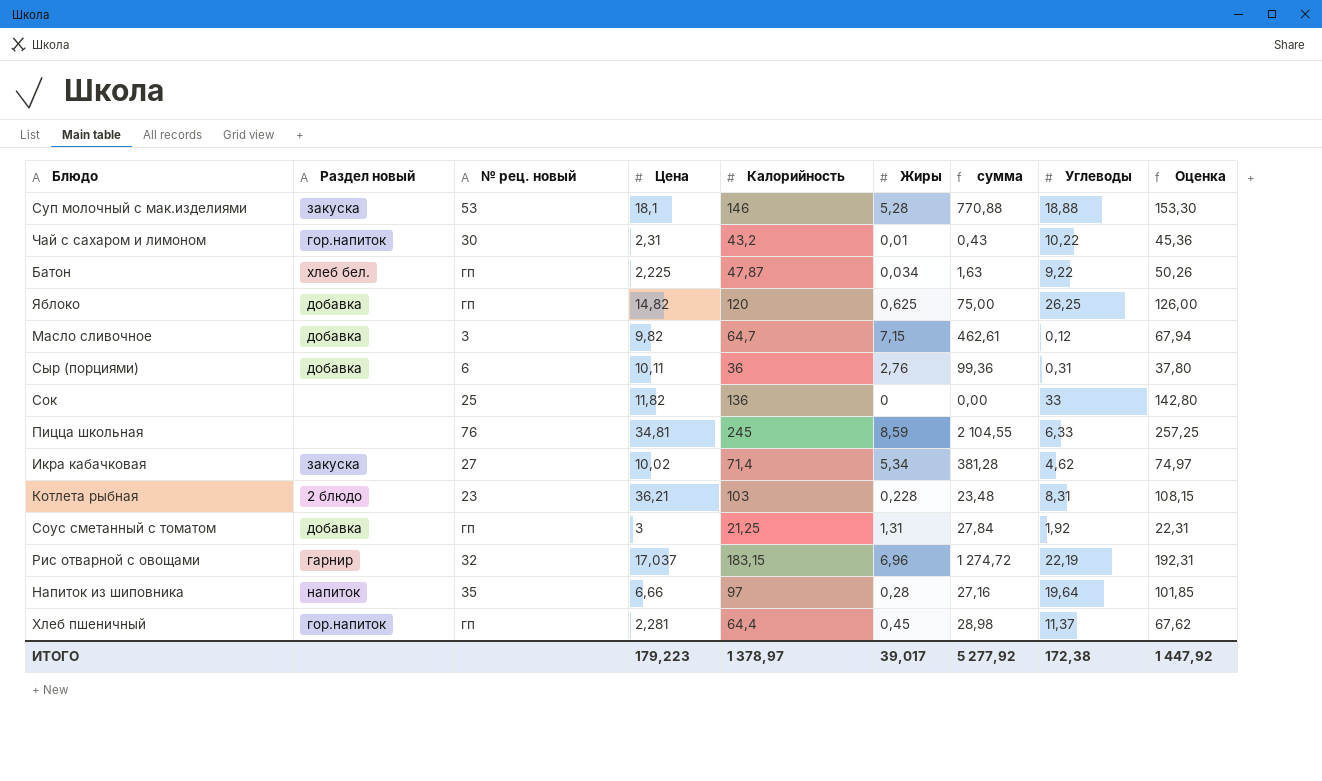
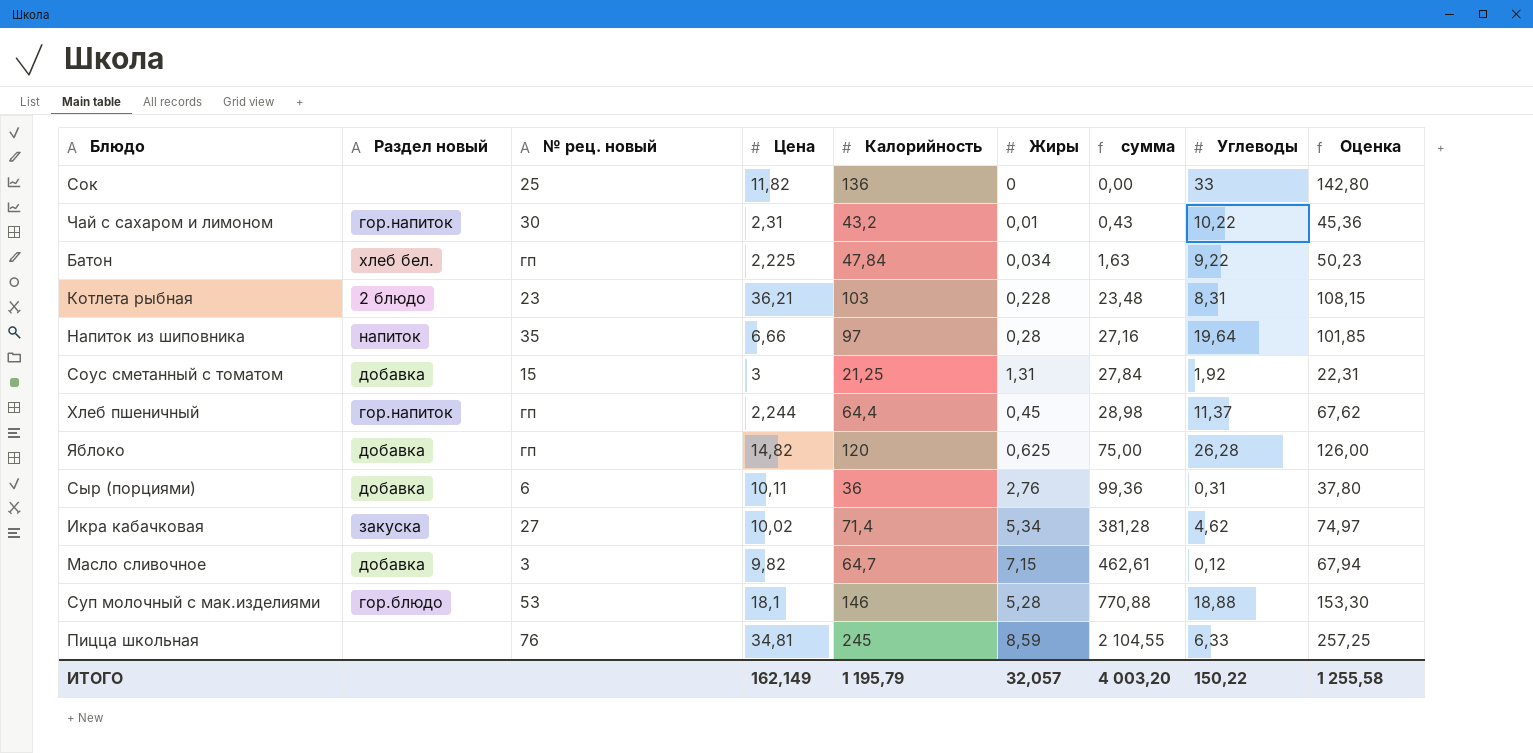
row order: none -> сумма ascending
row Рис отварной с овощами: гарнир | 32 | 17,037 | 183,15 | 6,96 | 1 274,72 | 22,19 | 192,31 -> none
Батон | Калорийность: 47,87 -> 47,84
Батон | Оценка: 50,26 -> 50,23
Соус сметанный с томатом | № рец. новый: гп -> 15
Хлеб пшеничный | Цена: 2,281 -> 2,244
Яблоко | Углеводы: 26,25 -> 26,28
Суп молочный с мак.изделиями | Раздел новый: закуска -> гор.блюдо
ИТОГО | Цена: 179,223 -> 162,149
ИТОГО | Калорийность: 1 378,97 -> 1 195,79
ИТОГО | Жиры: 39,017 -> 32,057
ИТОГО | сумма: 5 277,92 -> 4 003,20
ИТОГО | Углеводы: 172,38 -> 150,22
ИТОГО | Оценка: 1 447,92 -> 1 255,58

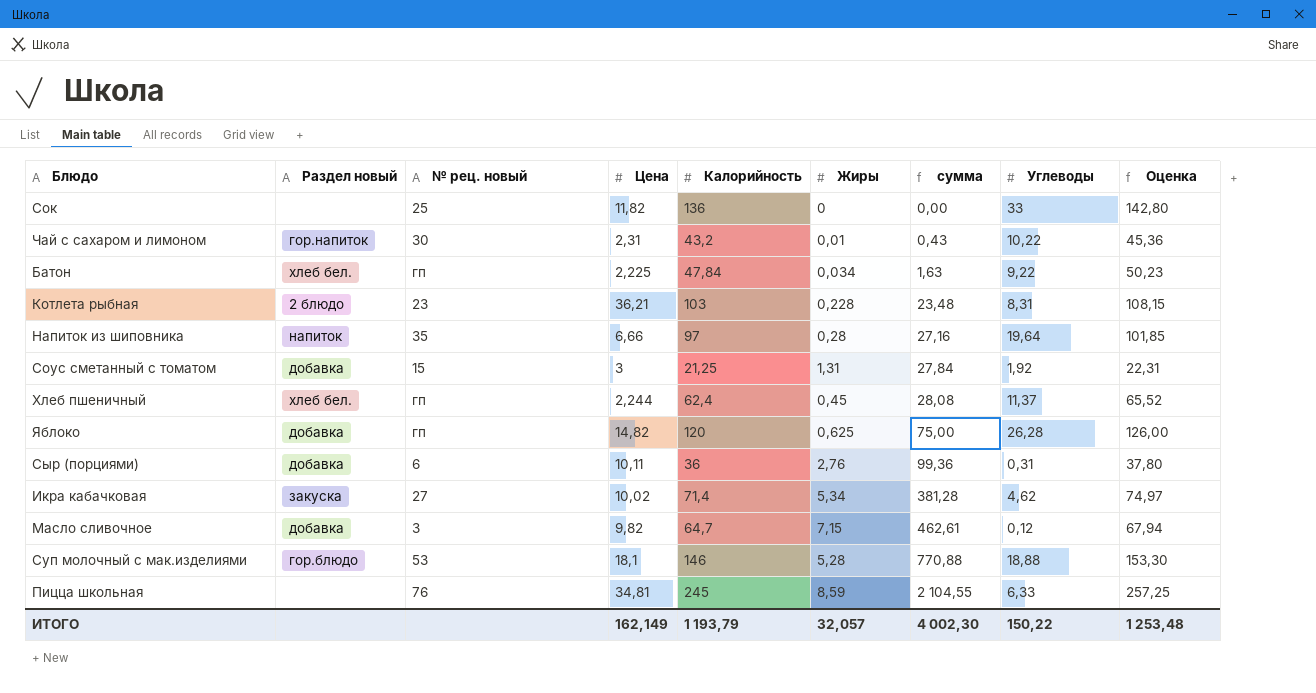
Хлеб пшеничный | Раздел новый: гор.напиток -> хлеб бел.
Хлеб пшеничный | Калорийность: 64,4 -> 62,4
Хлеб пшеничный | сумма: 28,98 -> 28,08
Хлеб пшеничный | Оценка: 67,62 -> 65,52
ИТОГО | Калорийность: 1 195,79 -> 1 193,79
ИТОГО | сумма: 4 003,20 -> 4 002,30
ИТОГО | Оценка: 1 255,58 -> 1 253,48

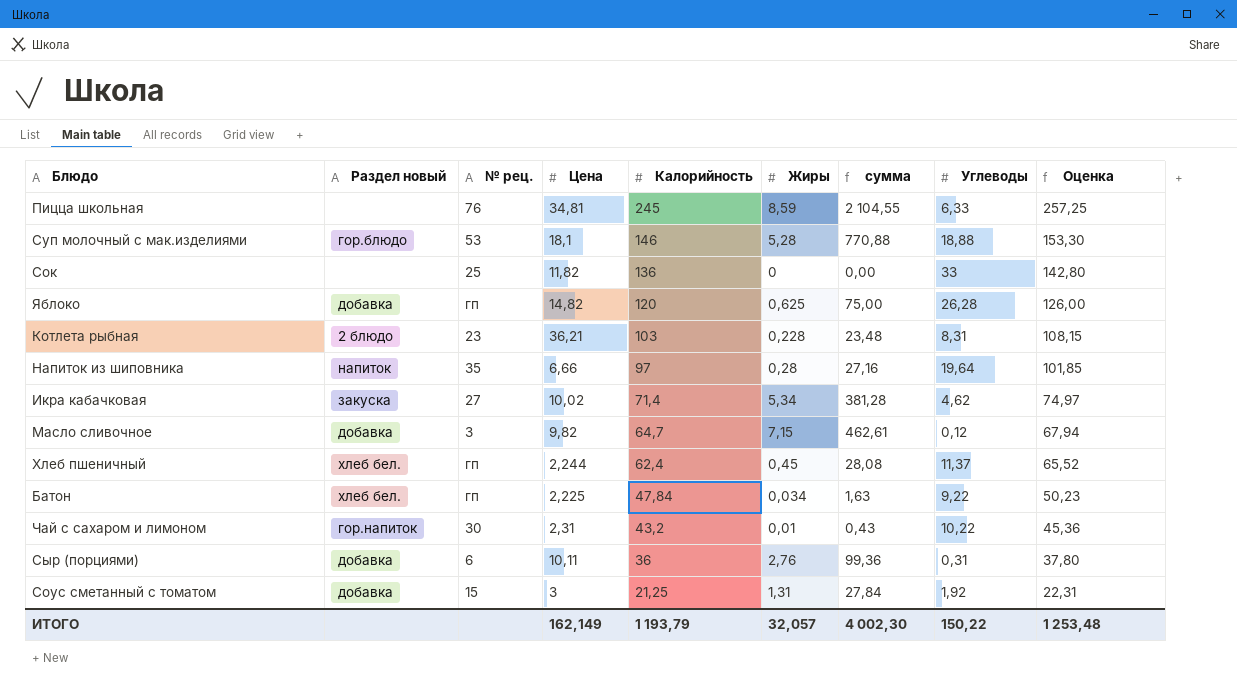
row order: сумма ascending -> Калорийность descending
column name: № рец. новый -> № рец.

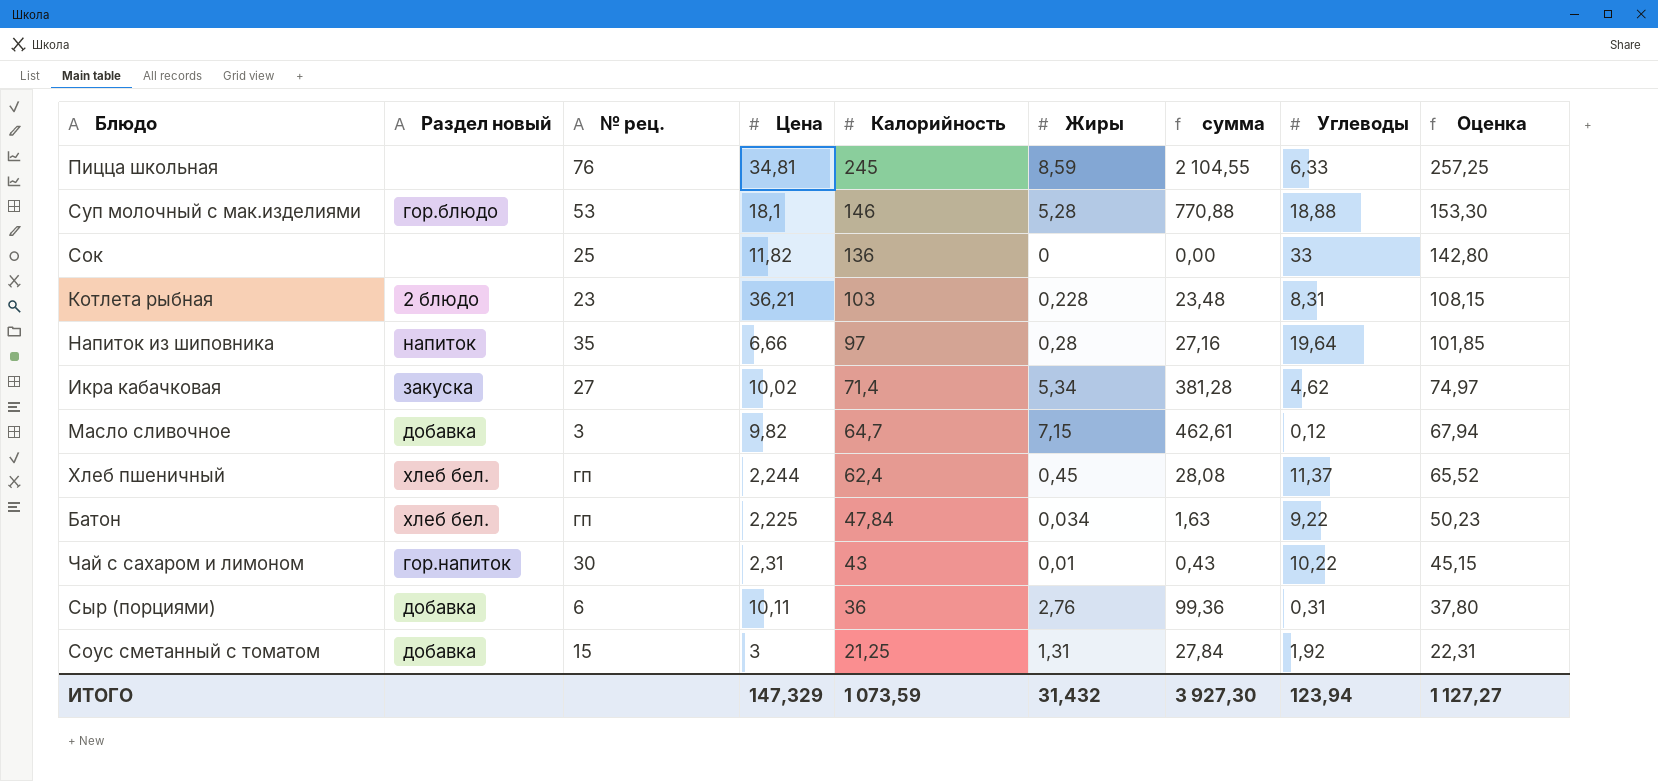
row Яблоко: добавка | гп | 14,82 | 120 | 0,625 | 75,00 | 26,28 | 126,00 -> none
Чай с сахаром и лимоном | Калорийность: 43,2 -> 43
Чай с сахаром и лимоном | Оценка: 45,36 -> 45,15
ИТОГО | Цена: 162,149 -> 147,329
ИТОГО | Калорийность: 1 193,79 -> 1 073,59
ИТОГО | Жиры: 32,057 -> 31,432
ИТОГО | сумма: 4 002,30 -> 3 927,30
ИТОГО | Углеводы: 150,22 -> 123,94
ИТОГО | Оценка: 1 253,48 -> 1 127,27

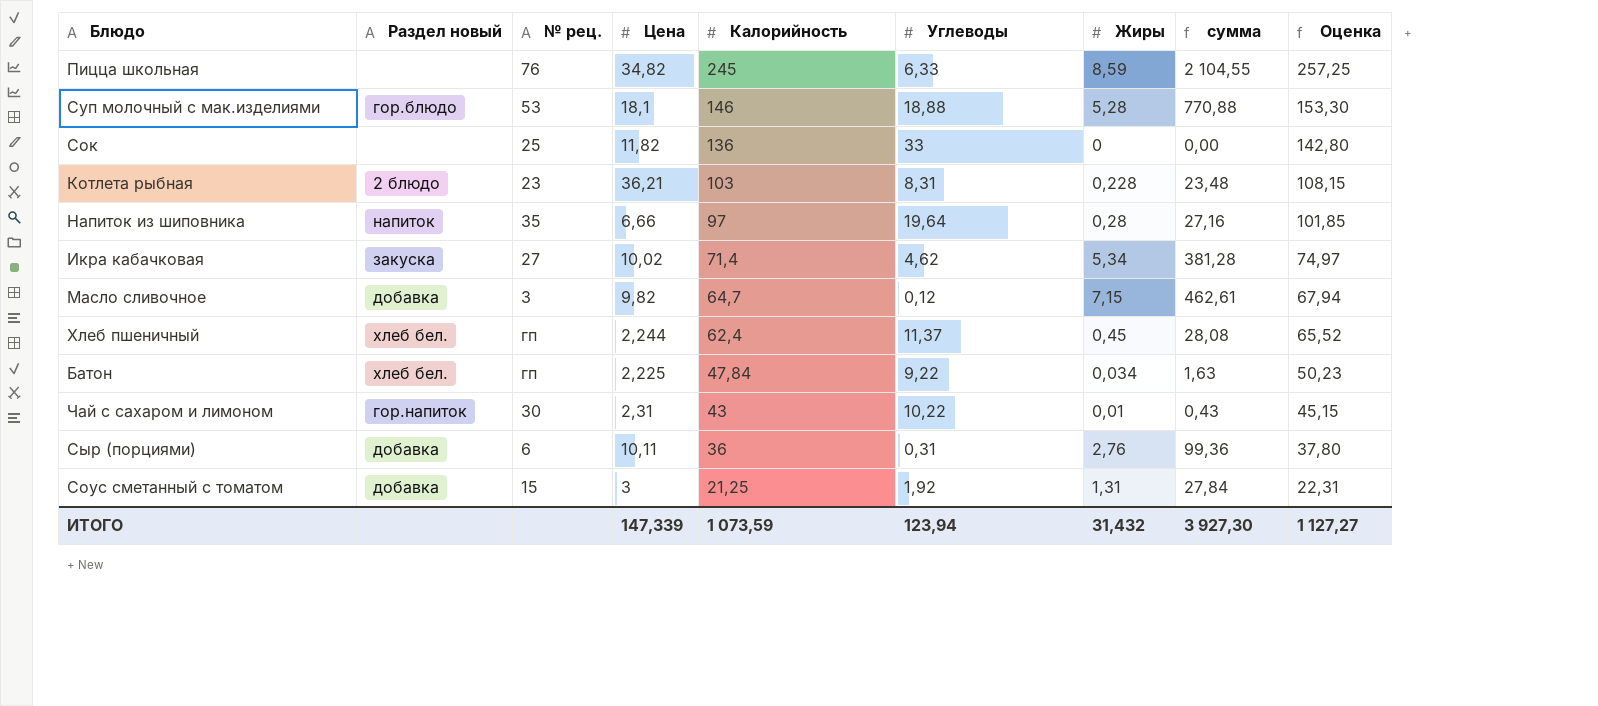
column Углеводы | position: 8 -> 6
Пицца школьная | Цена: 34,81 -> 34,82
ИТОГО | Цена: 147,329 -> 147,339

